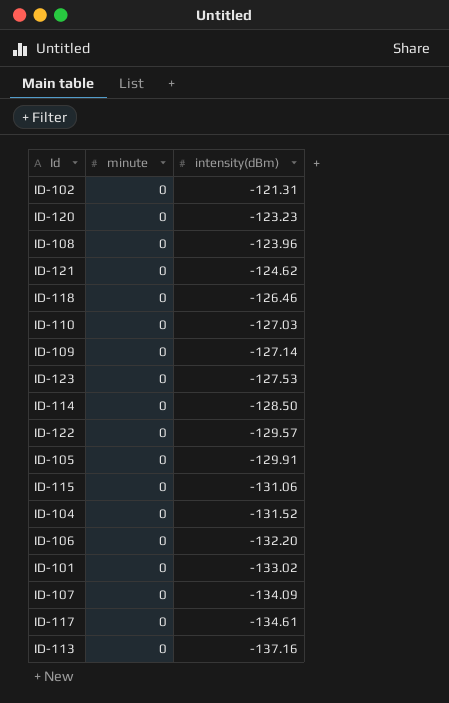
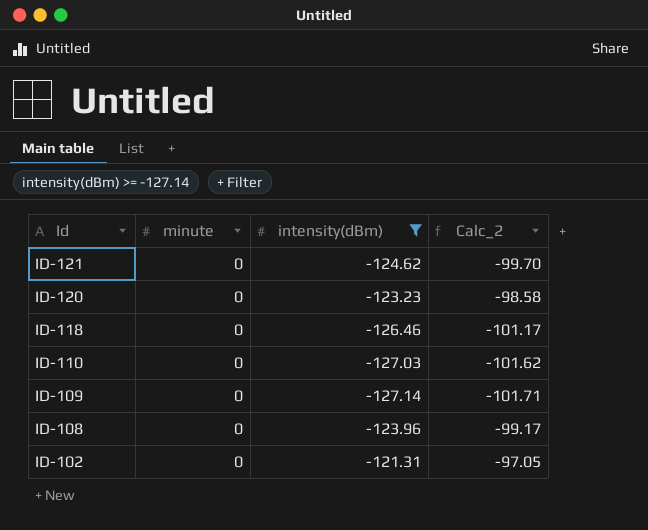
filter: none -> intensity(dBm) >= -127.14
row order: intensity(dBm) descending -> Id descending
column Calc_2 | formula: none -> [intensity(dBm)] * 0.8

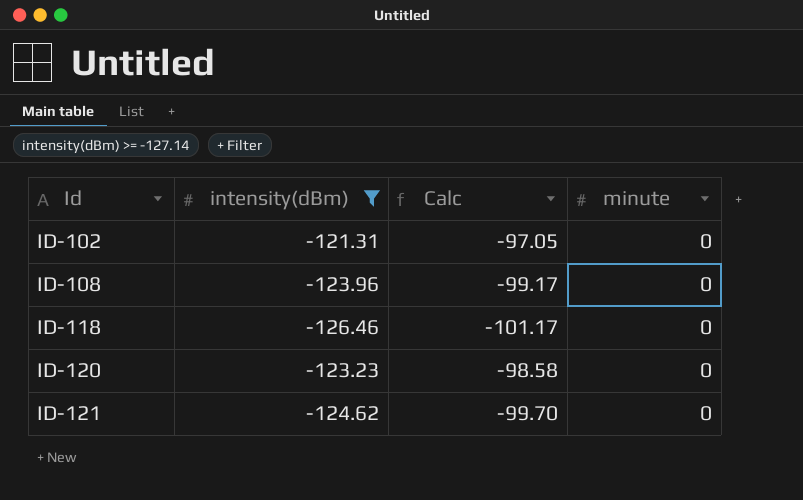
row order: Id descending -> Id ascending
column name: Calc_2 -> Calc
column minute | position: 2 -> 4
row ID-110: 0 | -127.03 | -101.62 -> none
row ID-109: 0 | -127.14 | -101.71 -> none

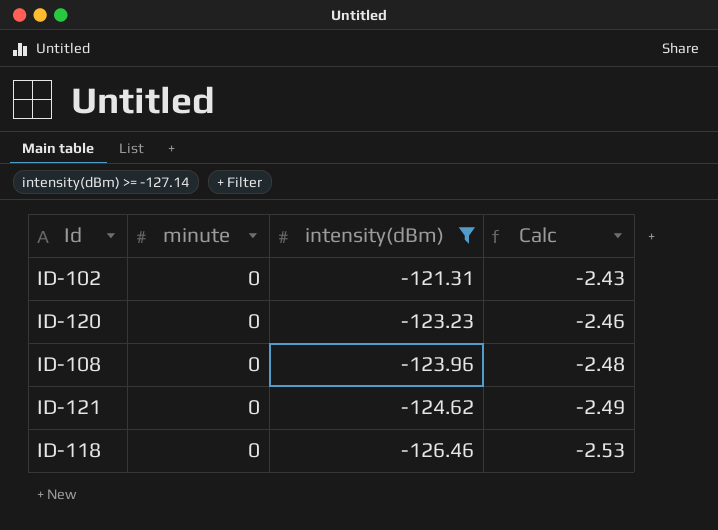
row order: Id ascending -> intensity(dBm) descending
column minute | position: 4 -> 2
column Calc | formula: [intensity(dBm)] * 0.8 -> [intensity(dBm)] * 0.02

